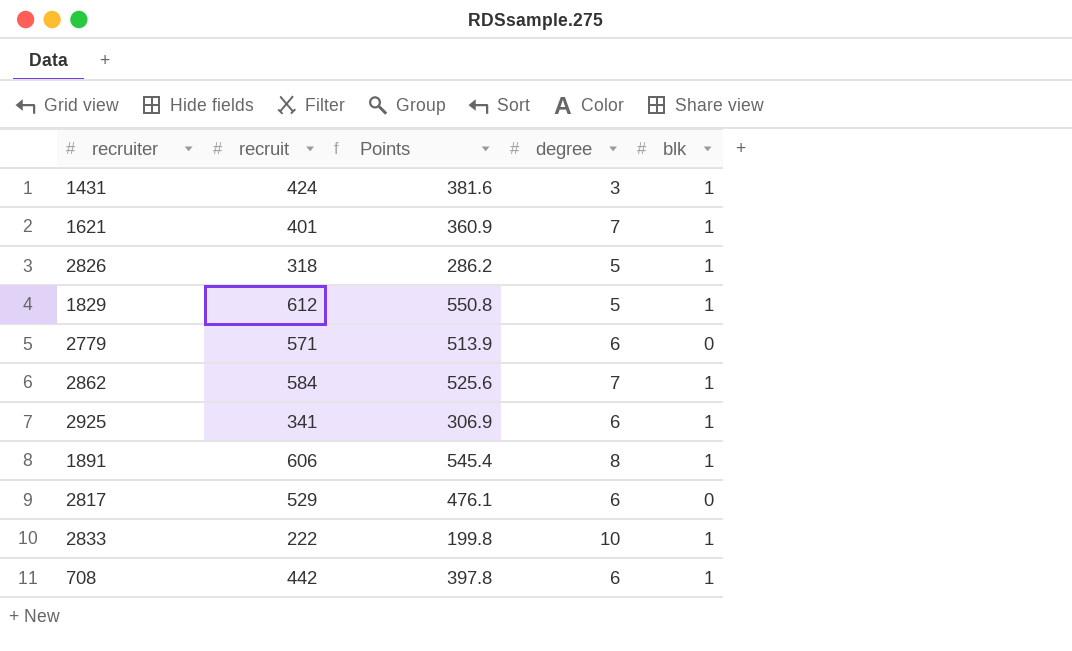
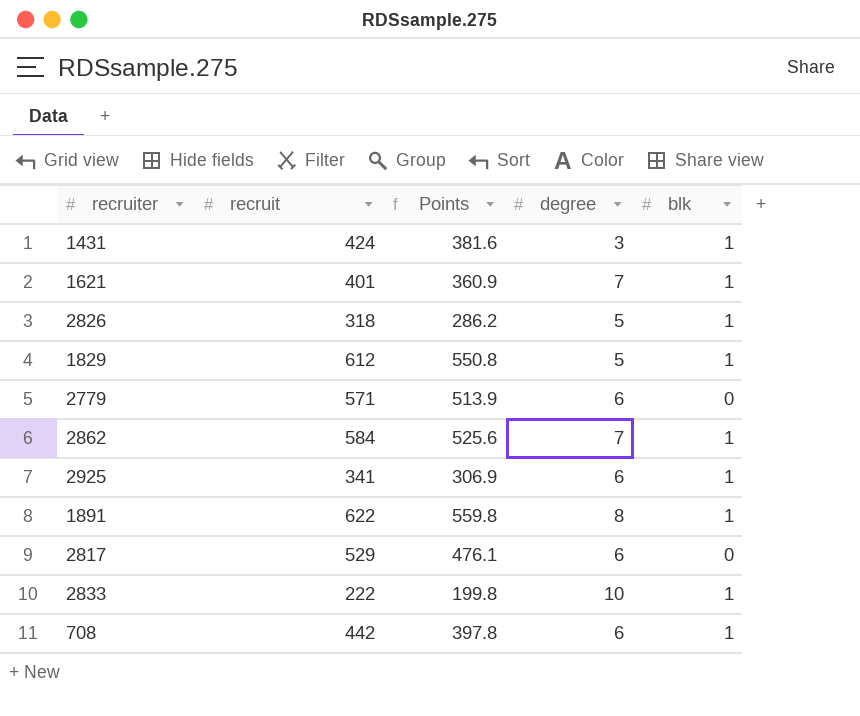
1891 | recruit: 606 -> 622
1891 | Points: 545.4 -> 559.8

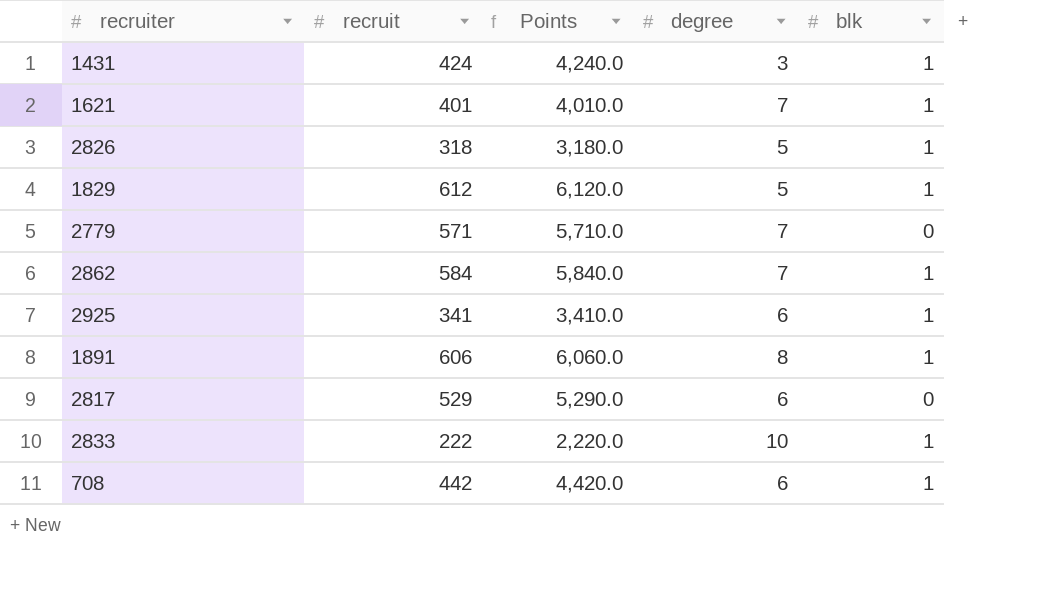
column Points | formula: [recruit] * 0.9 -> [recruit] * 10
2779 | degree: 6 -> 7
1891 | recruit: 622 -> 606

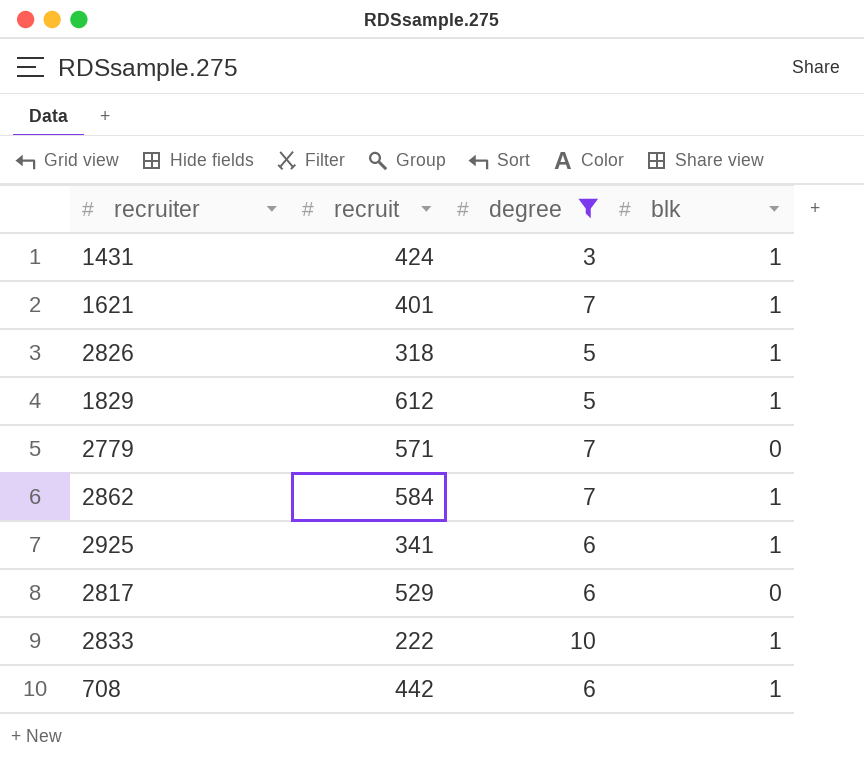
filter: none -> degree != 8
column Points | formula: [recruit] * 10 -> none

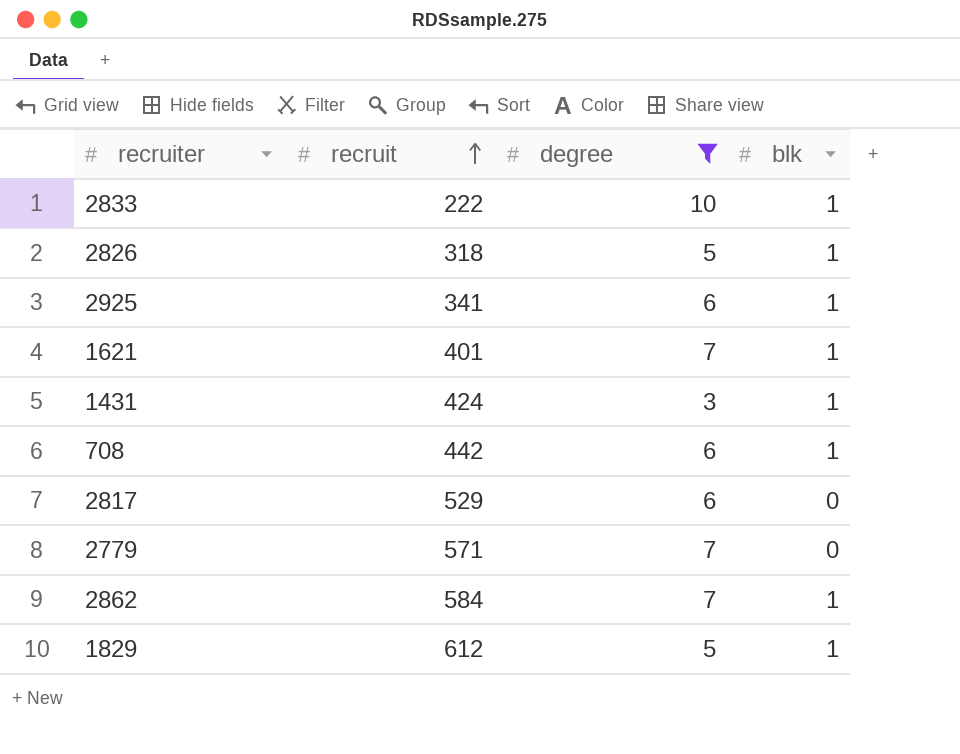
row order: none -> recruit ascending

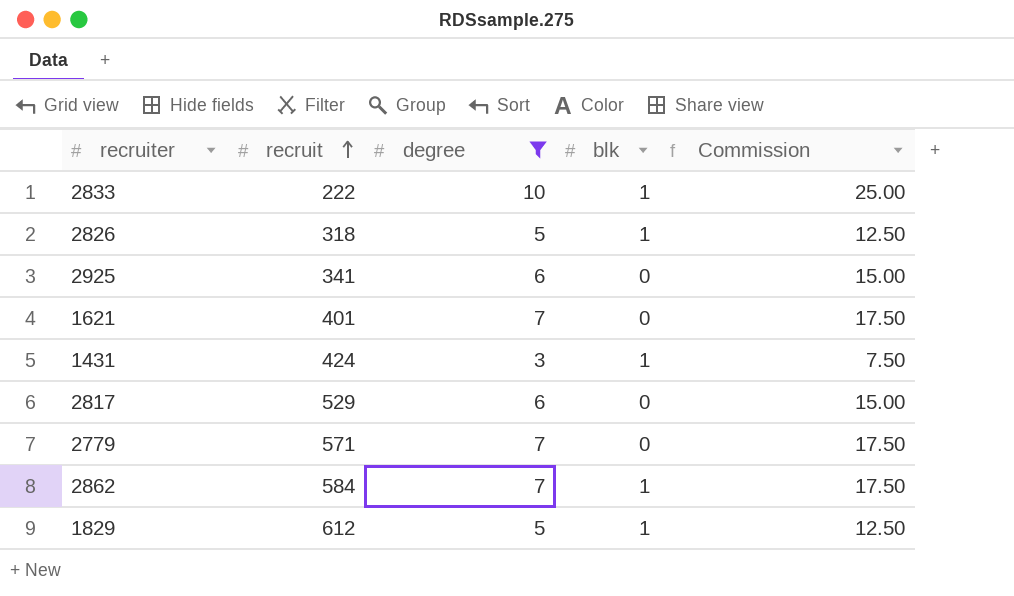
column Commission | formula: none -> [degree] * 2.5
row 708: 442 | 6 | 1 -> none
2925 | blk: 1 -> 0
1621 | blk: 1 -> 0

